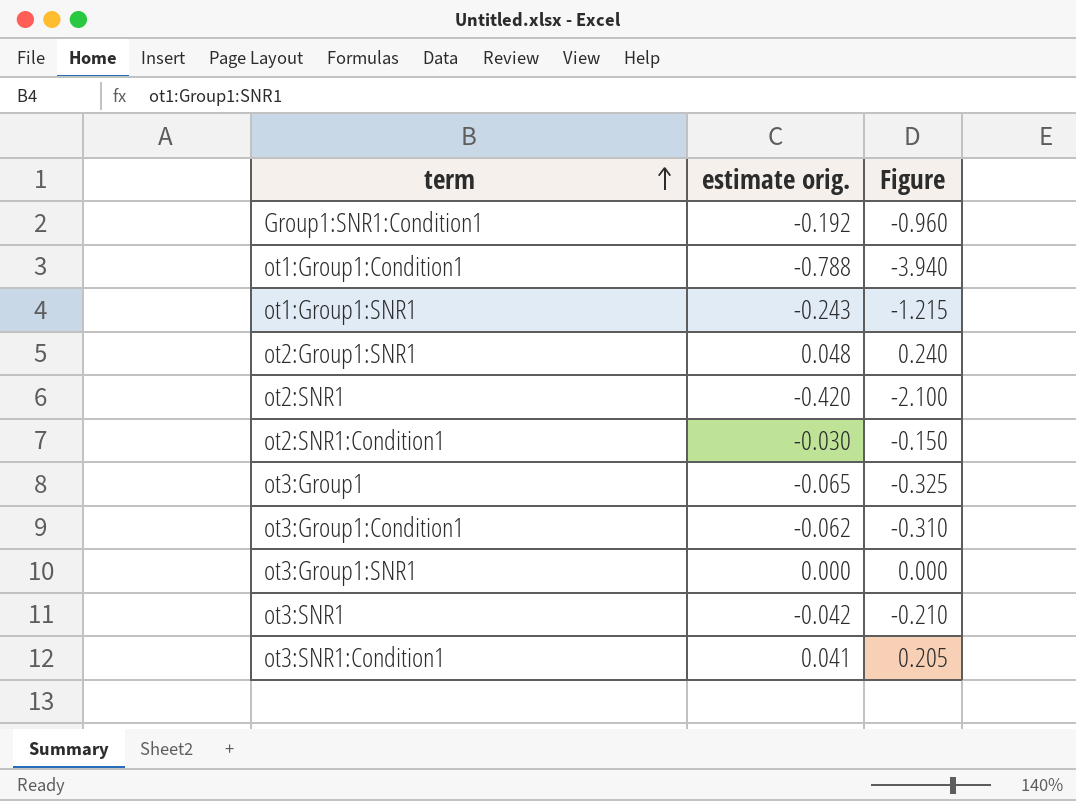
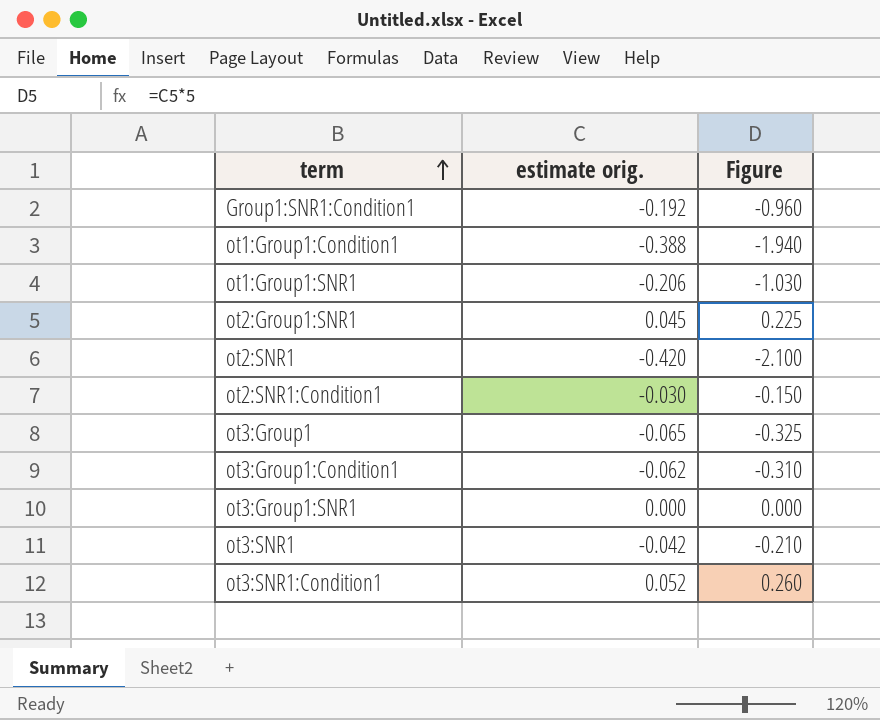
ot1:Group1:Condition1 | estimate orig.: -0.788 -> -0.388
ot1:Group1:Condition1 | Figure: -3.940 -> -1.940
ot1:Group1:SNR1 | estimate orig.: -0.243 -> -0.206
ot1:Group1:SNR1 | Figure: -1.215 -> -1.030
ot2:Group1:SNR1 | estimate orig.: 0.048 -> 0.045
ot2:Group1:SNR1 | Figure: 0.240 -> 0.225
ot3:SNR1:Condition1 | estimate orig.: 0.041 -> 0.052
ot3:SNR1:Condition1 | Figure: 0.205 -> 0.260

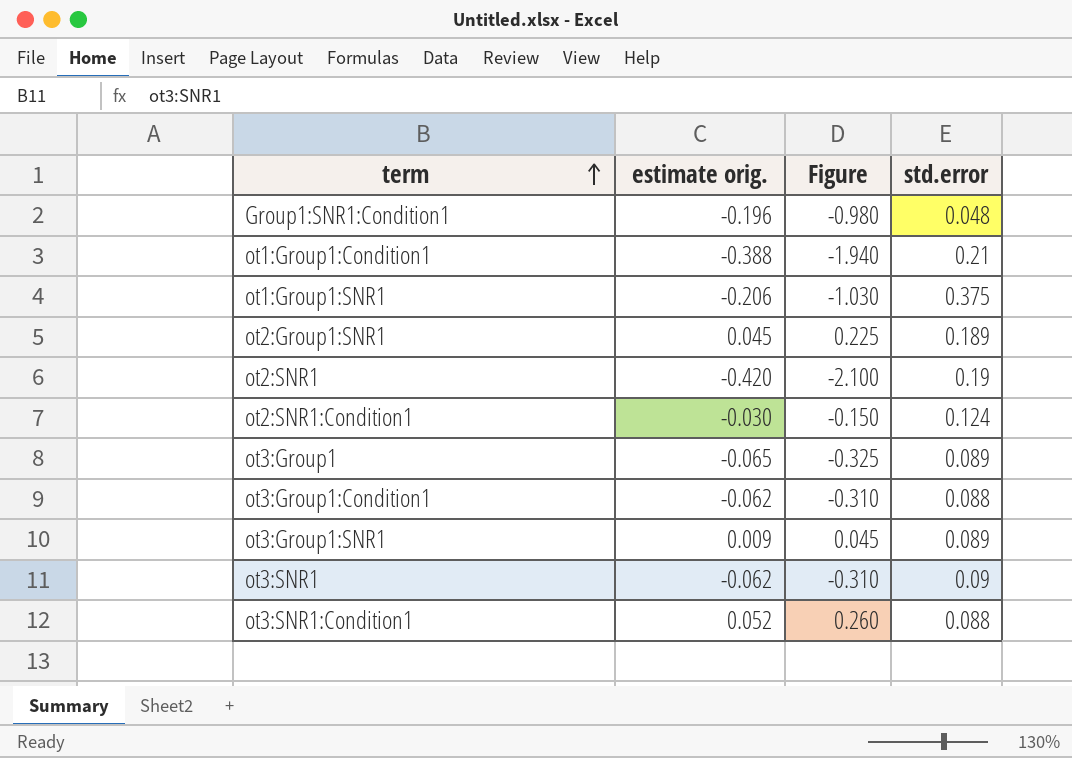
column std.error | position: none -> 4
Group1:SNR1:Condition1 | estimate orig.: -0.192 -> -0.196
Group1:SNR1:Condition1 | Figure: -0.960 -> -0.980
ot3:Group1:SNR1 | estimate orig.: 0.000 -> 0.009
ot3:Group1:SNR1 | Figure: 0.000 -> 0.045
ot3:SNR1 | estimate orig.: -0.042 -> -0.062
ot3:SNR1 | Figure: -0.210 -> -0.310

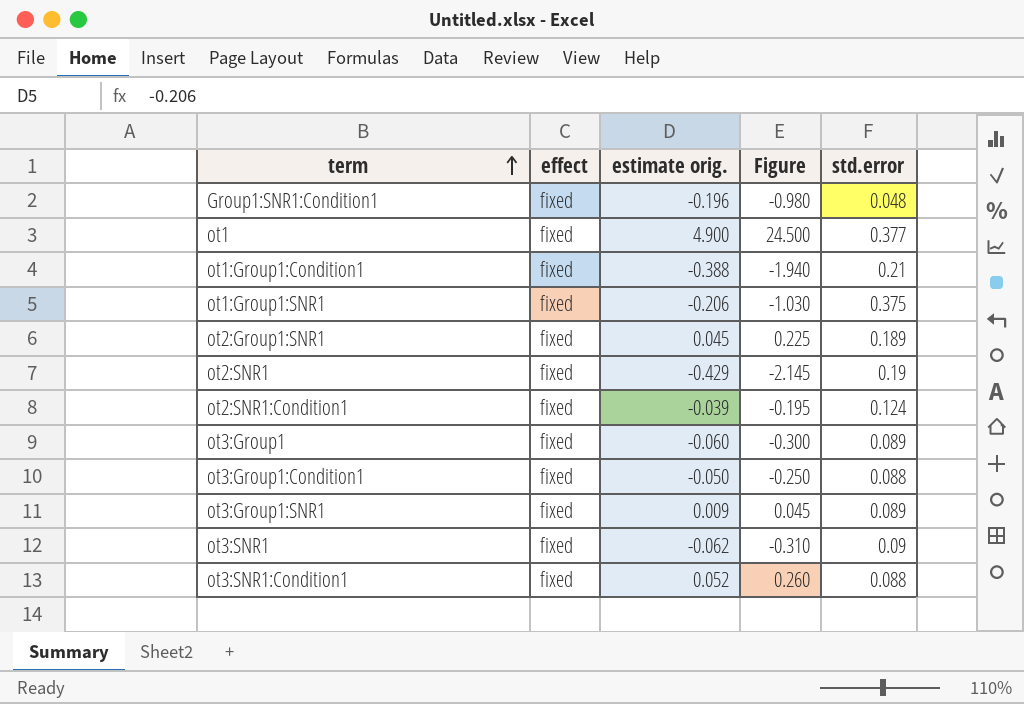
column effect | position: none -> 2
row ot1: none -> fixed | 4.900 | 24.500 | 0.377
ot2:SNR1 | estimate orig.: -0.420 -> -0.429
ot2:SNR1 | Figure: -2.100 -> -2.145
ot2:SNR1:Condition1 | estimate orig.: -0.030 -> -0.039
ot2:SNR1:Condition1 | Figure: -0.150 -> -0.195
ot3:Group1 | estimate orig.: -0.065 -> -0.060
ot3:Group1 | Figure: -0.325 -> -0.300
ot3:Group1:Condition1 | estimate orig.: -0.062 -> -0.050
ot3:Group1:Condition1 | Figure: -0.310 -> -0.250

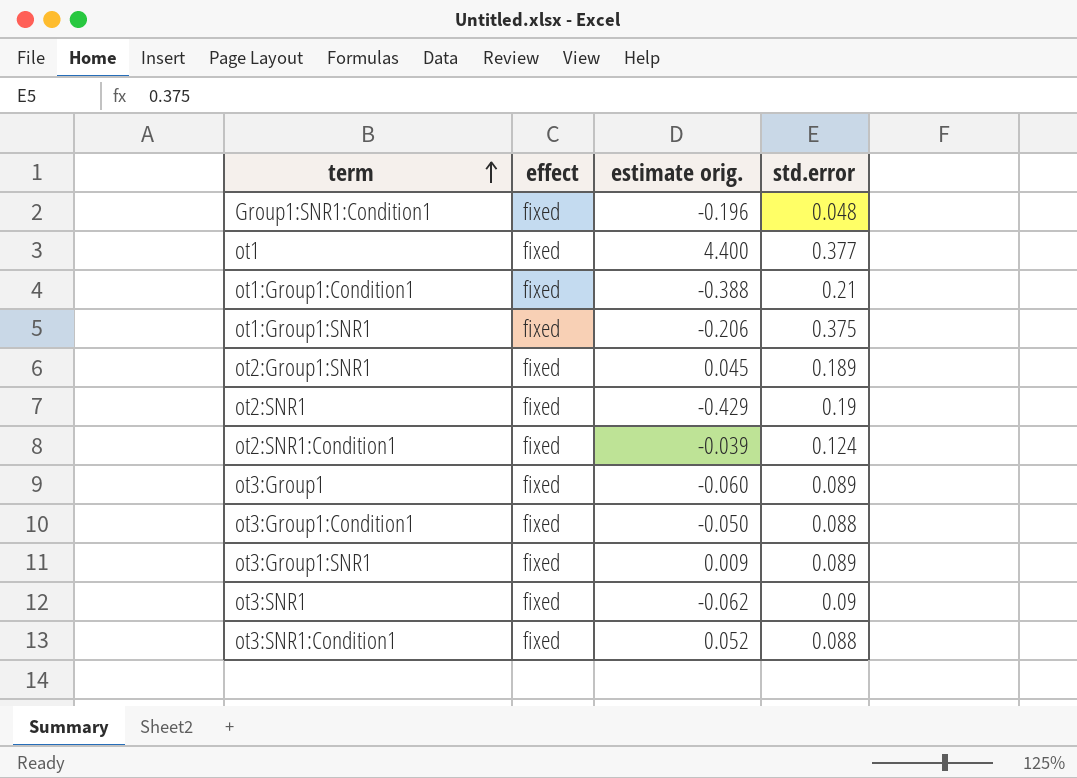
column Figure | formula: [estimate orig.] * 5 -> none
ot1 | estimate orig.: 4.900 -> 4.400

